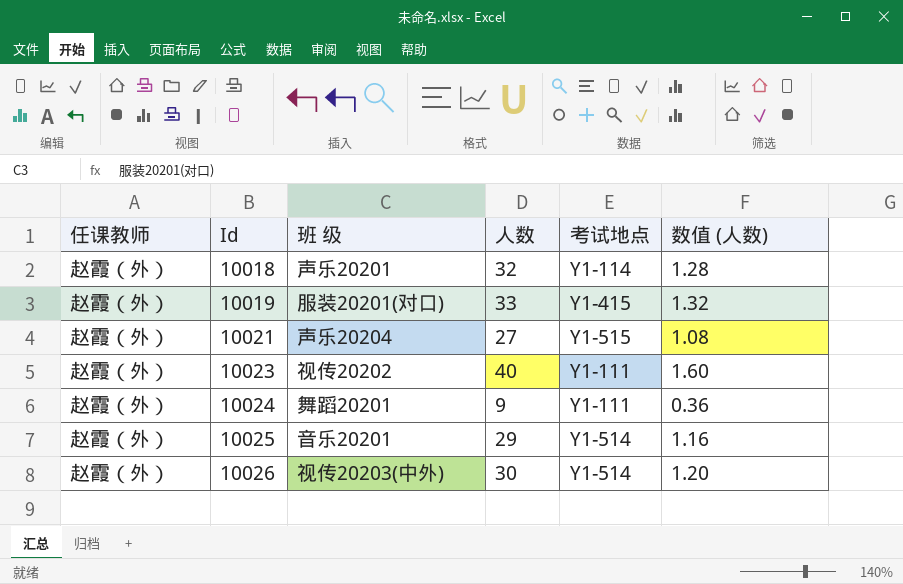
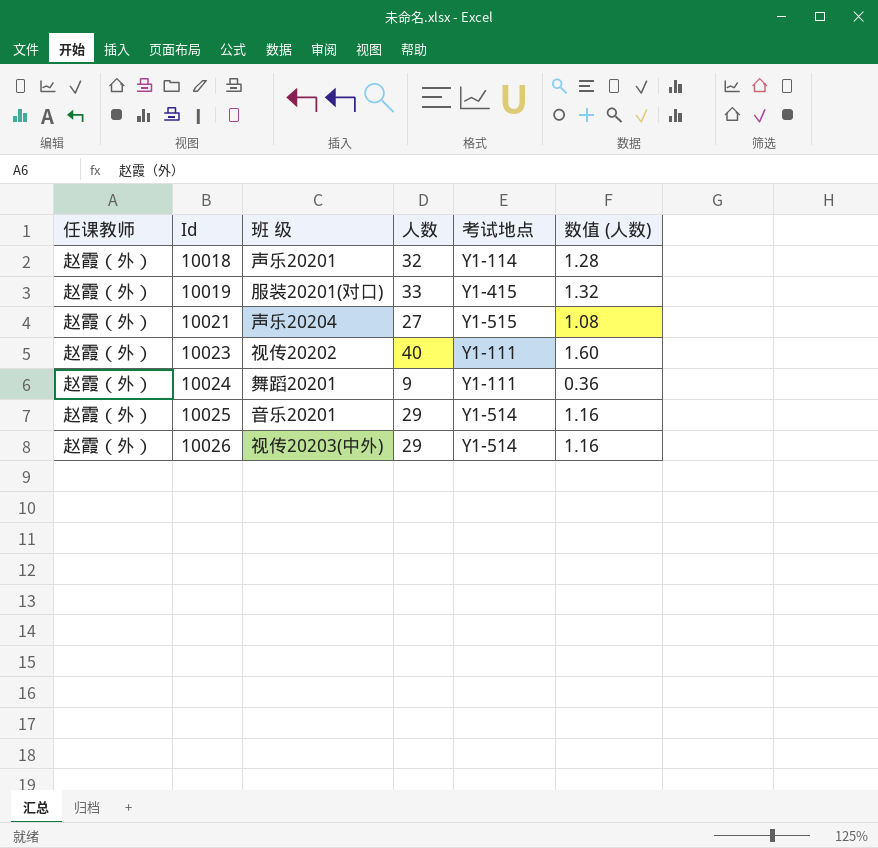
10026 | 人数: 30 -> 29
10026 | 数值 (人数): 1.20 -> 1.16

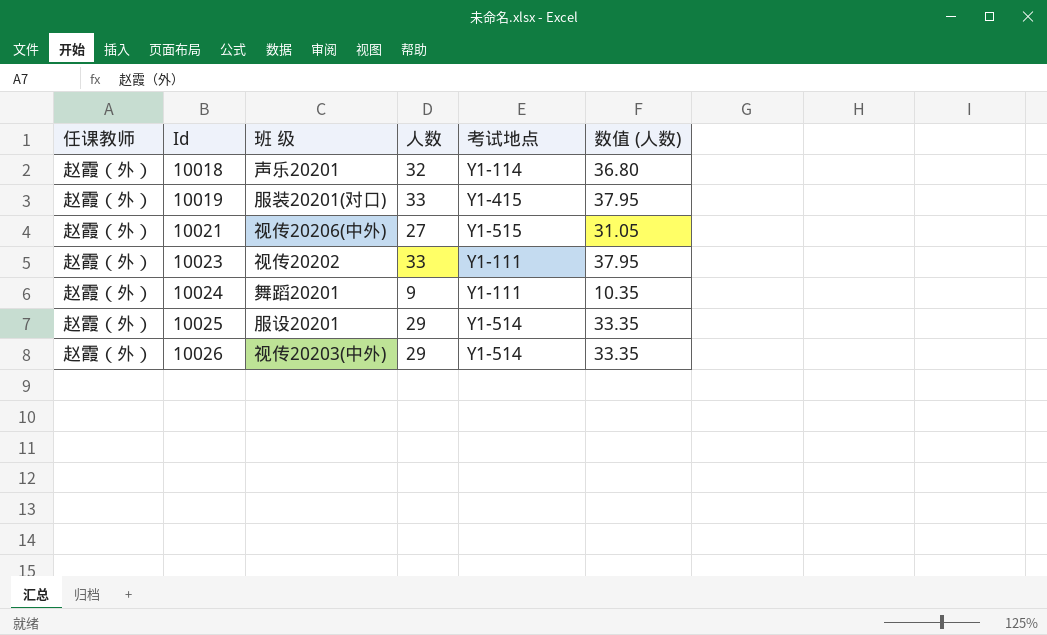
column 数值 (人数) | formula: [人数] * 0.04 -> [人数] * 1.15
10021 | 班 级: 声乐20204 -> 视传20206(中外)
10023 | 人数: 40 -> 33
10025 | 班 级: 音乐20201 -> 服设20201

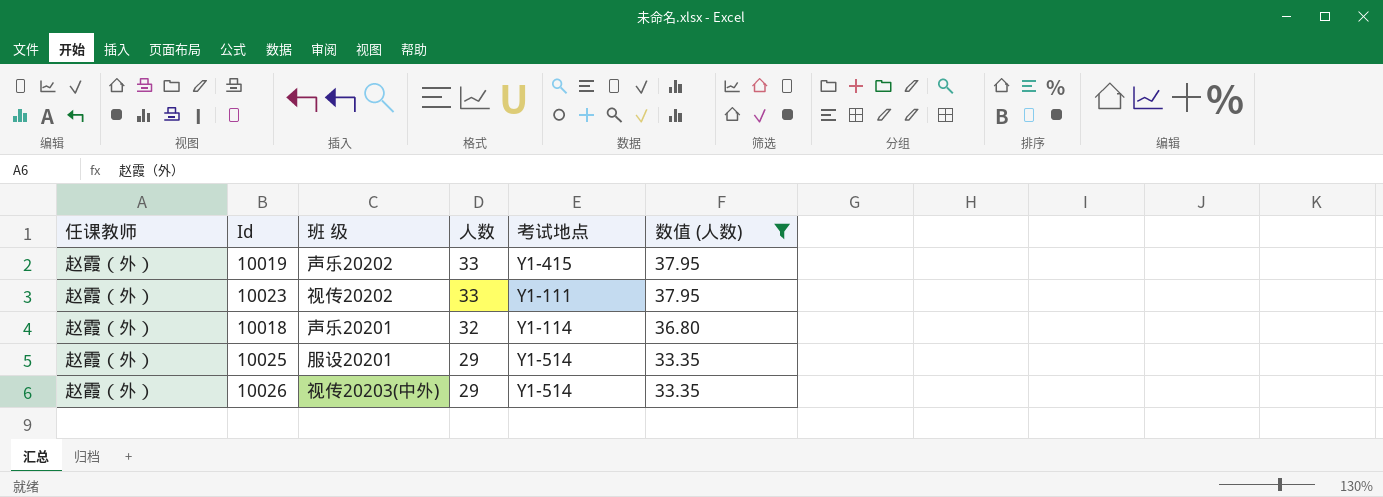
filter: none -> 数值 (人数) >= 33.35
row order: Id ascending -> 人数 descending
10019 | 班 级: 服装20201(对口) -> 声乐20202

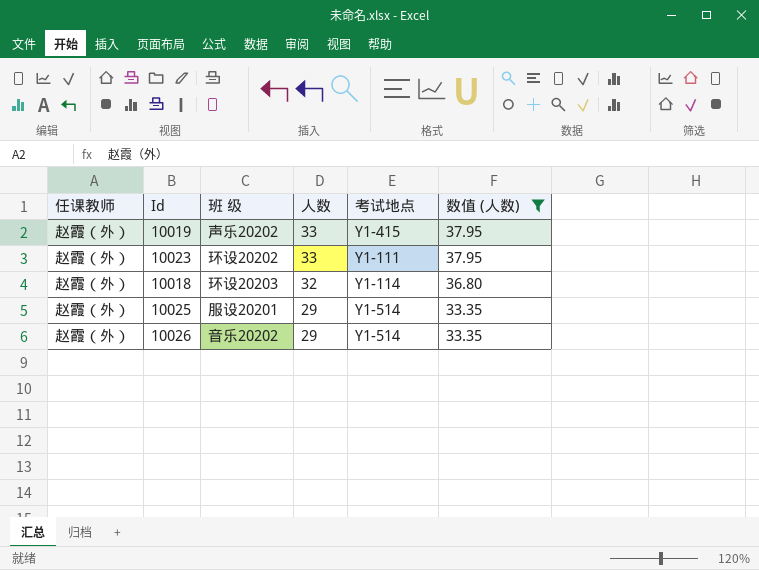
10023 | 班 级: 视传20202 -> 环设20202
10018 | 班 级: 声乐20201 -> 环设20203
10026 | 班 级: 视传20203(中外) -> 音乐20202

